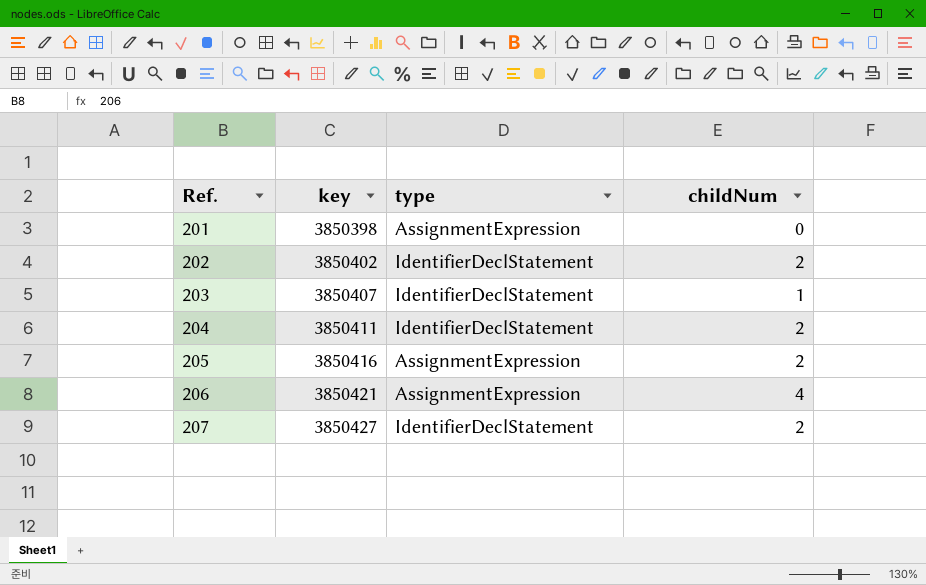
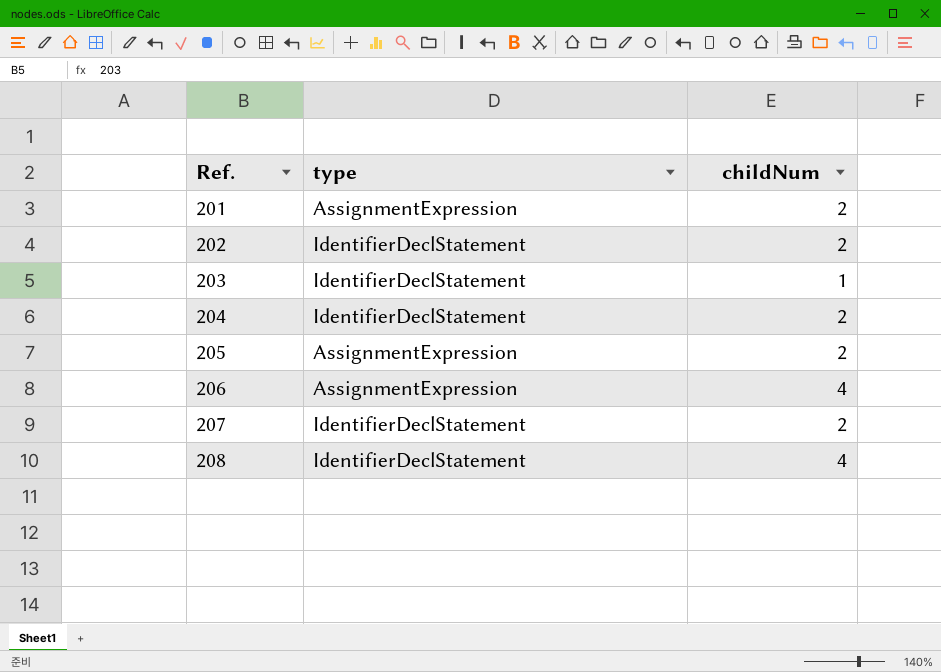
column key | position: 2 -> none
201 | childNum: 0 -> 2
row 208: none -> IdentifierDeclStatement | 4

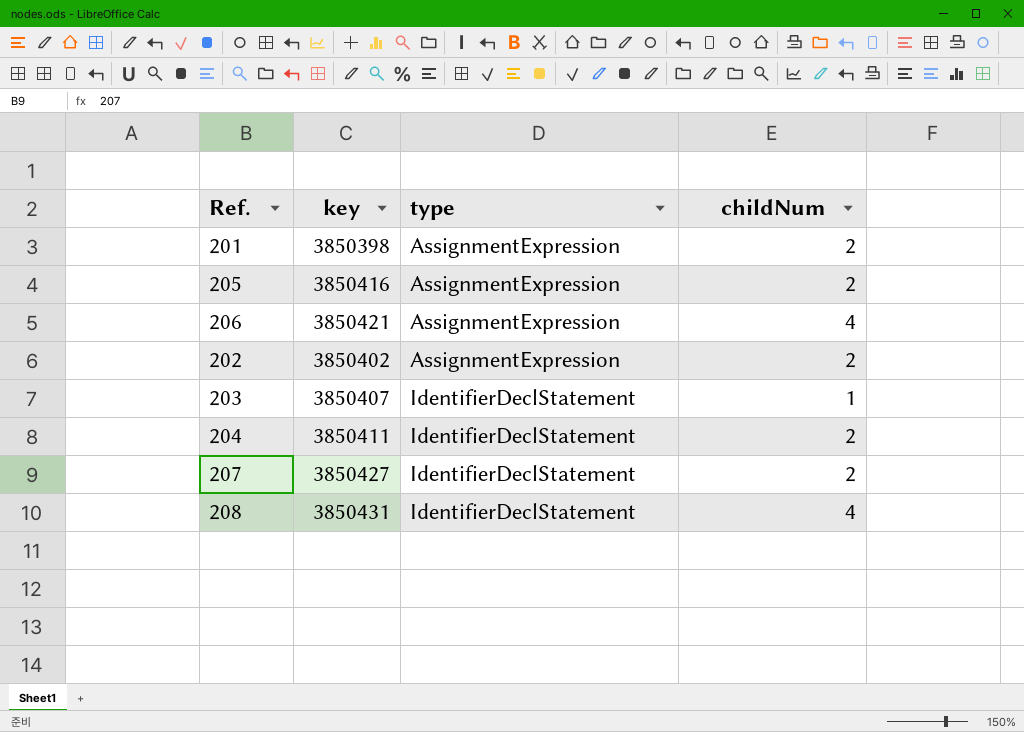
row order: Ref. ascending -> type ascending
column key | position: none -> 2
202 | type: IdentifierDeclStatement -> AssignmentExpression

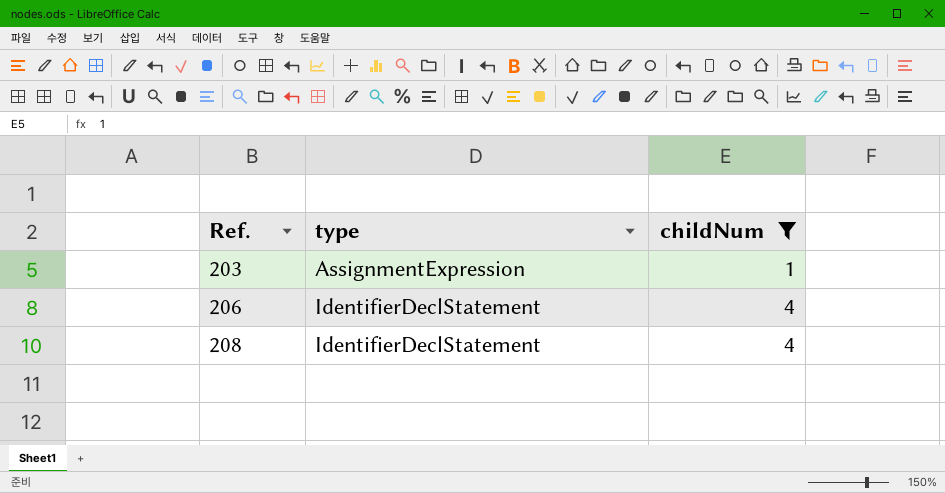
filter: none -> childNum != 2
row order: type ascending -> Ref. ascending
column key | position: 2 -> none
203 | type: IdentifierDeclStatement -> AssignmentExpression
206 | type: AssignmentExpression -> IdentifierDeclStatement

